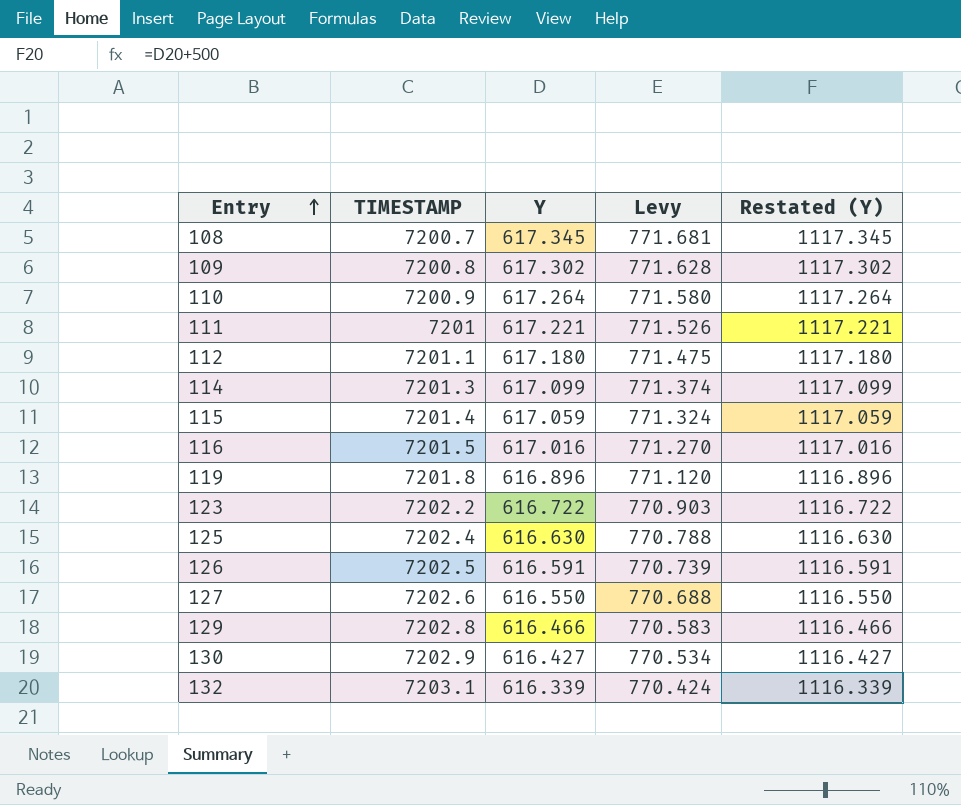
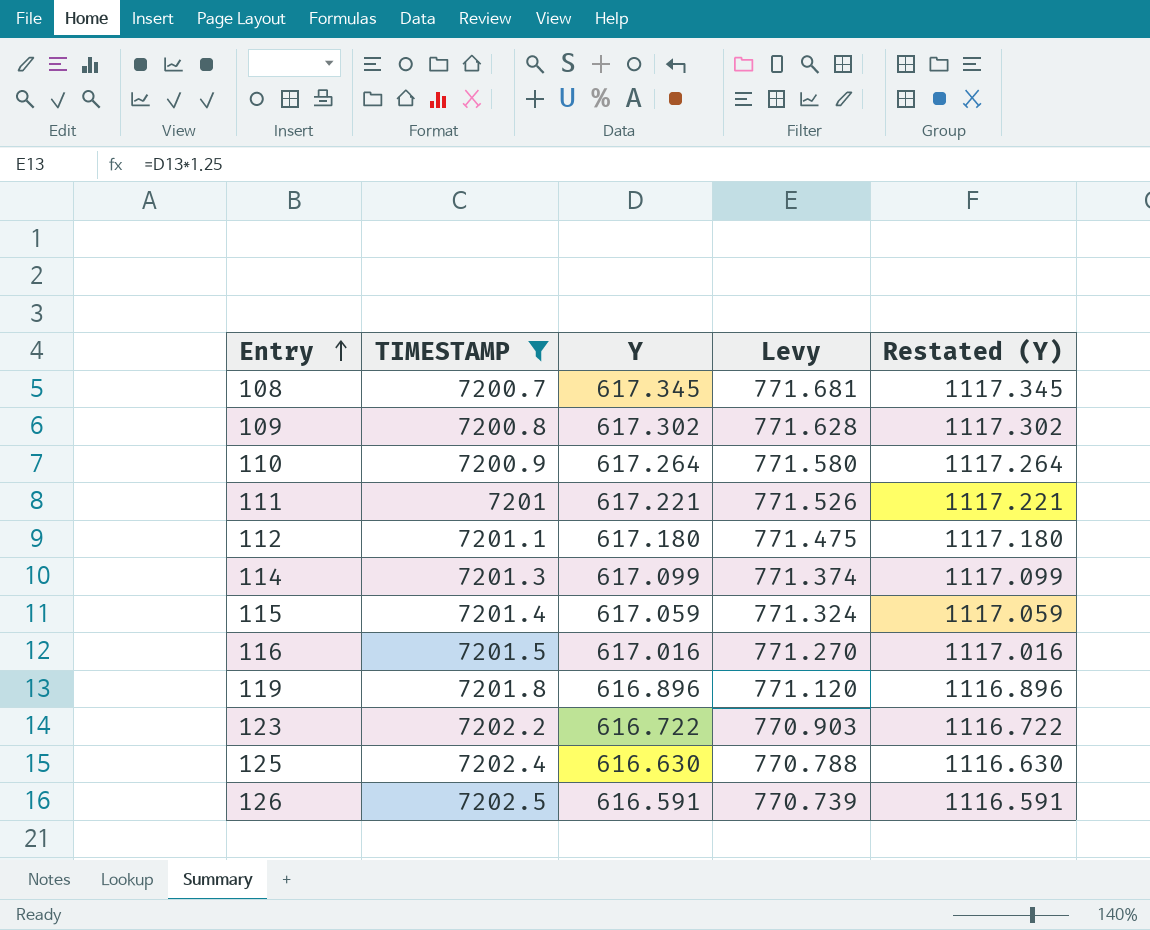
filter: none -> TIMESTAMP <= 7202.5

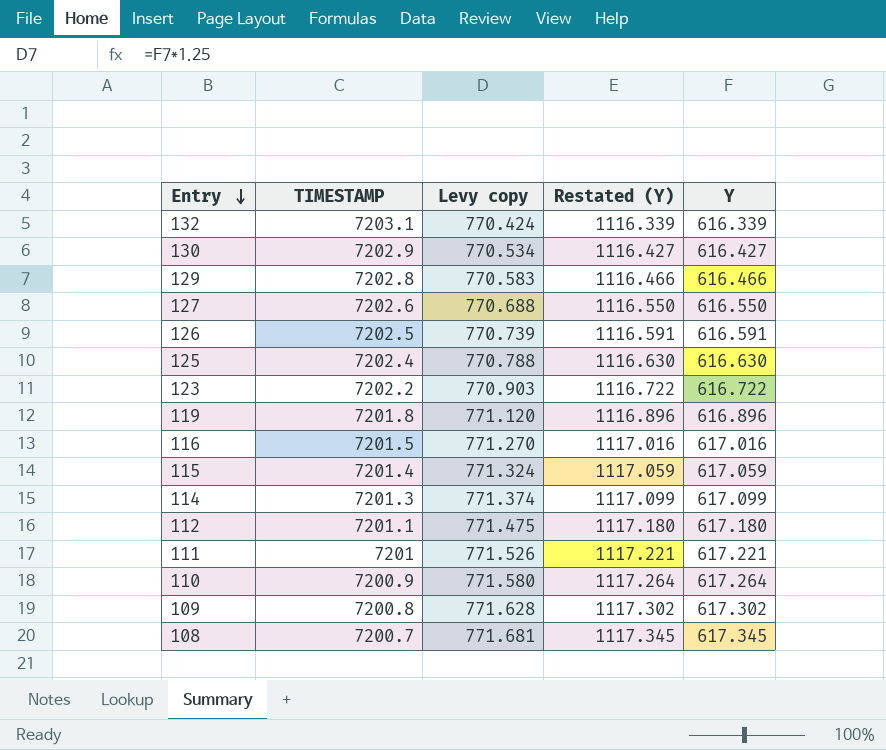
filter: TIMESTAMP <= 7202.5 -> none
row order: Entry ascending -> Entry descending
column name: Levy -> Levy copy
column Y | position: 3 -> 5

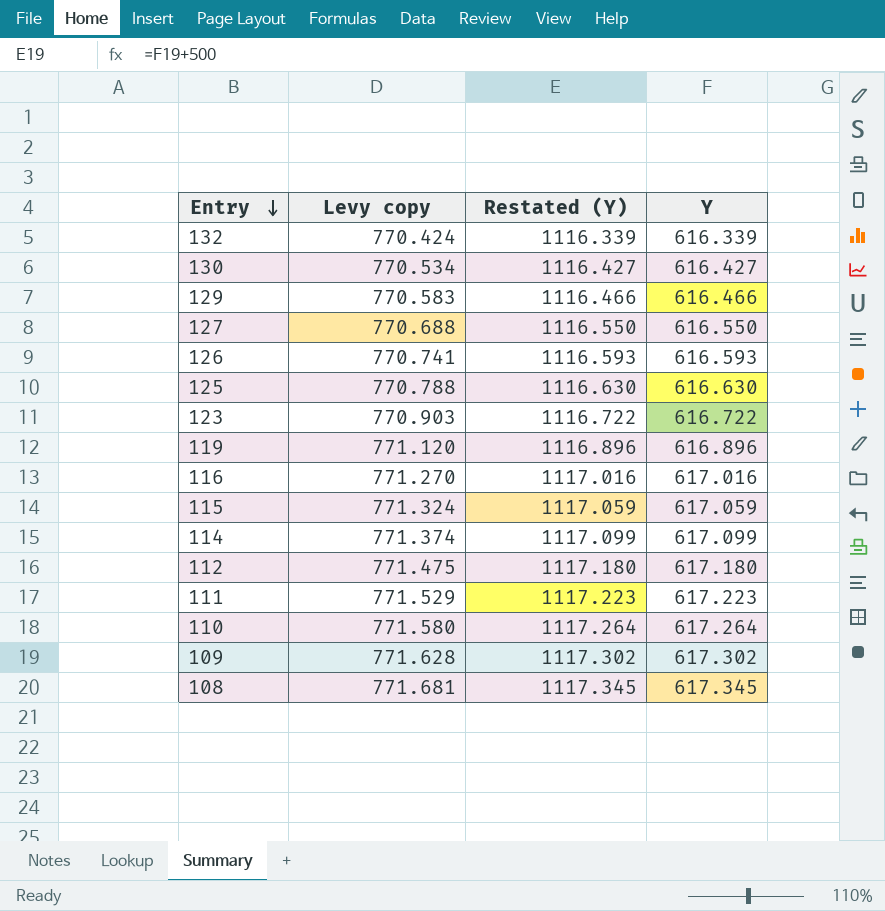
column TIMESTAMP | position: 2 -> none
126 | Levy copy: 770.739 -> 770.741
126 | Restated (Y): 1116.591 -> 1116.593
126 | Y: 616.591 -> 616.593
111 | Levy copy: 771.526 -> 771.529
111 | Restated (Y): 1117.221 -> 1117.223
111 | Y: 617.221 -> 617.223

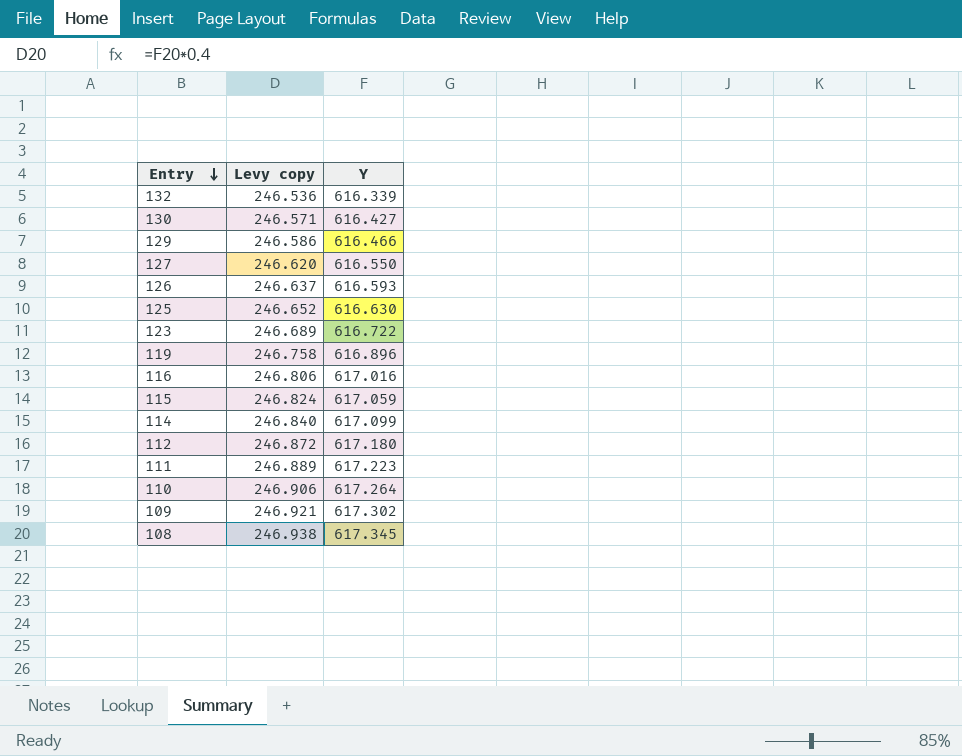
column Restated (Y) | formula: [Y] + 500 -> none
column Levy copy | formula: [Y] * 1.25 -> [Y] * 0.4

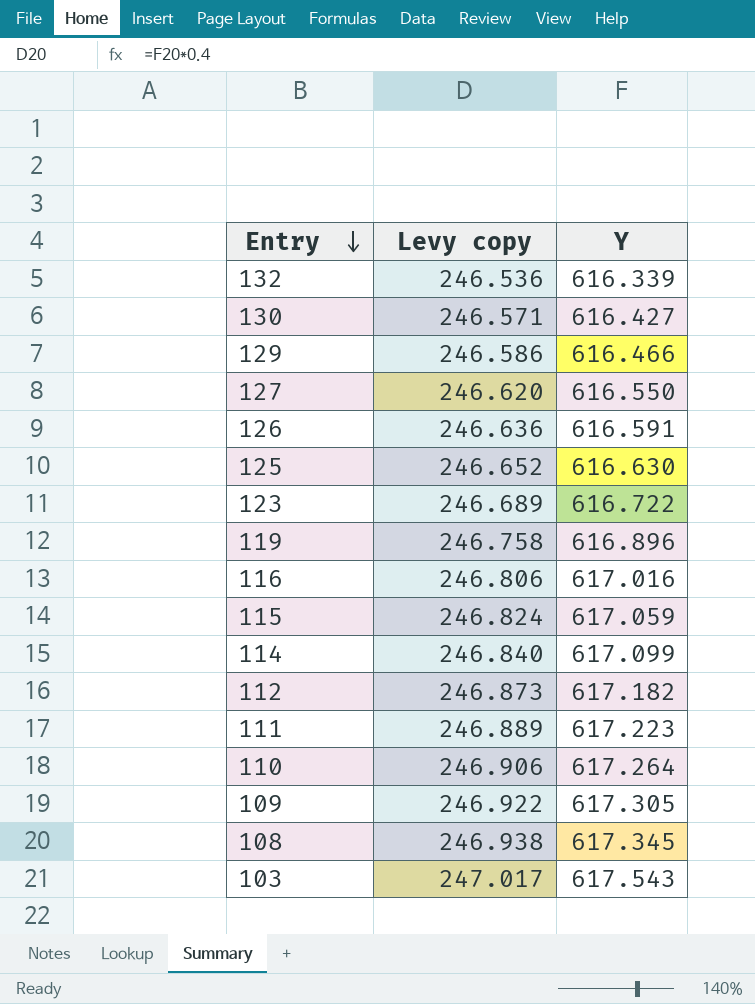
126 | Levy copy: 246.637 -> 246.636
126 | Y: 616.593 -> 616.591
112 | Levy copy: 246.872 -> 246.873
112 | Y: 617.180 -> 617.182
109 | Levy copy: 246.921 -> 246.922
109 | Y: 617.302 -> 617.305
row 103: none -> 247.017 | 617.543

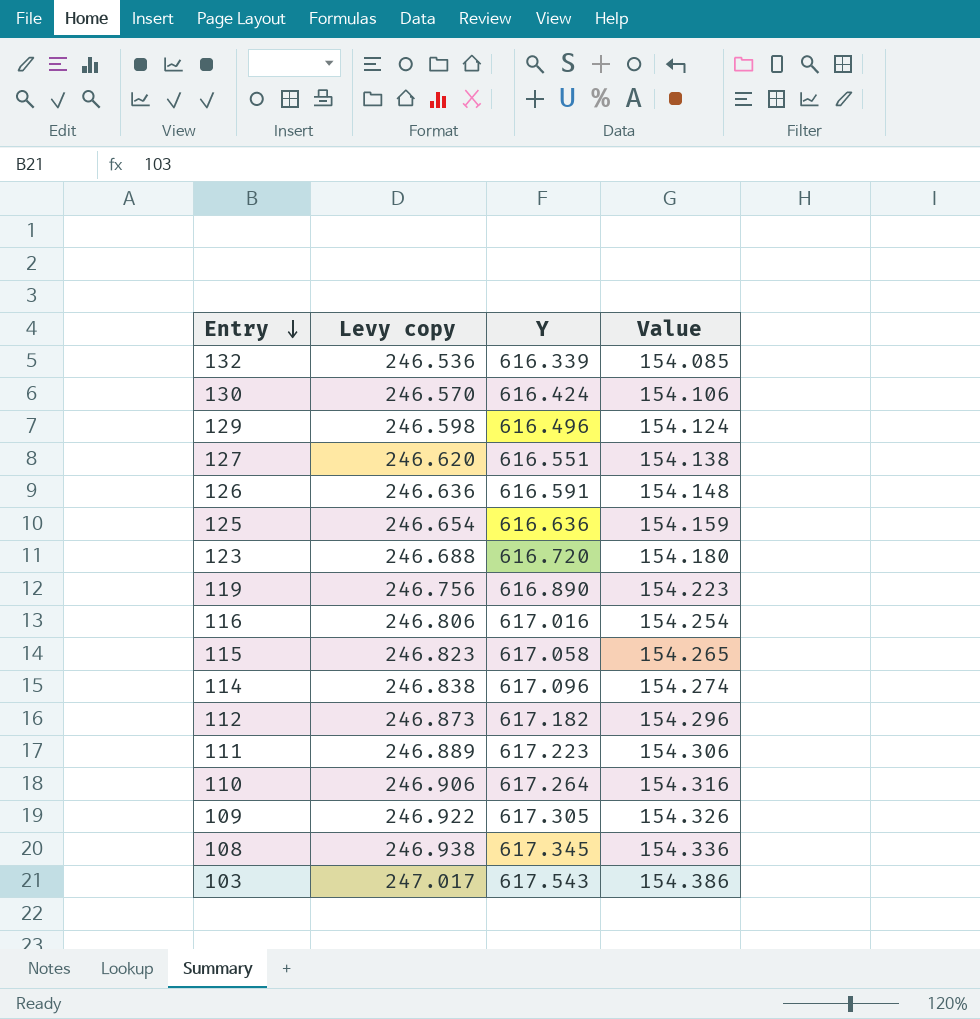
column Value | formula: none -> [Y] * 0.25
130 | Levy copy: 246.571 -> 246.570
130 | Y: 616.427 -> 616.424
129 | Levy copy: 246.586 -> 246.598
129 | Y: 616.466 -> 616.496
127 | Y: 616.550 -> 616.551
125 | Levy copy: 246.652 -> 246.654
125 | Y: 616.630 -> 616.636
123 | Levy copy: 246.689 -> 246.688
123 | Y: 616.722 -> 616.720
119 | Levy copy: 246.758 -> 246.756
119 | Y: 616.896 -> 616.890
115 | Levy copy: 246.824 -> 246.823
115 | Y: 617.059 -> 617.058
114 | Levy copy: 246.840 -> 246.838
114 | Y: 617.099 -> 617.096

